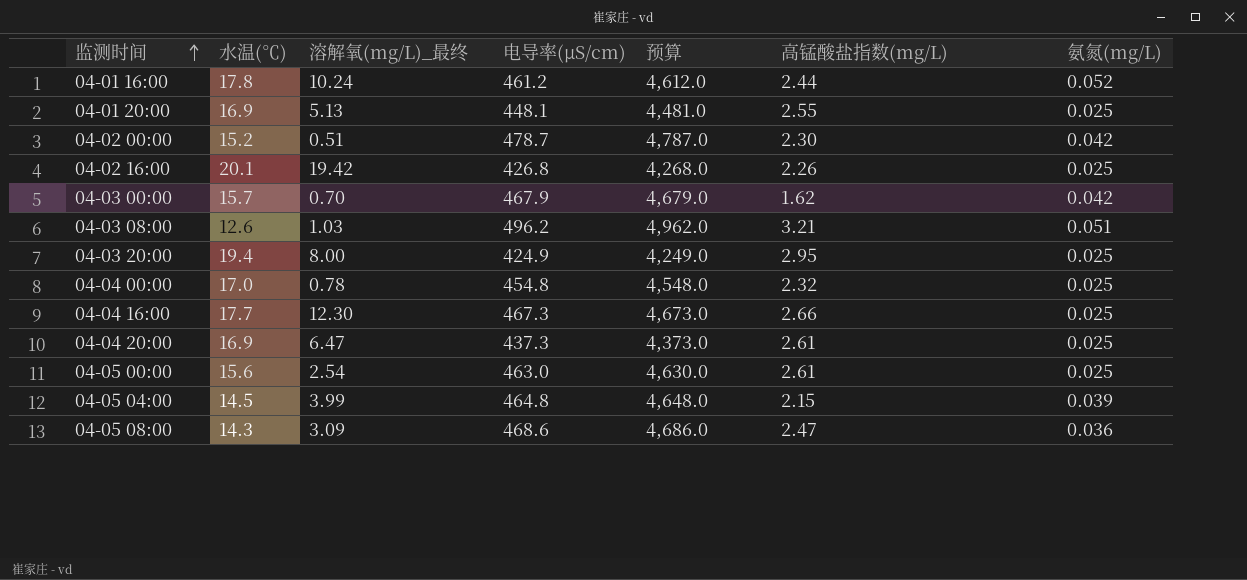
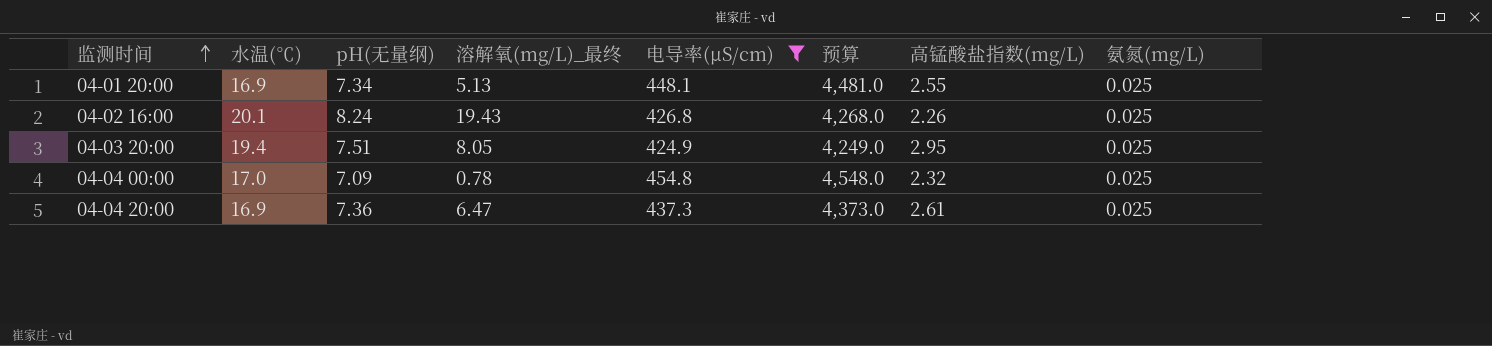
filter: none -> 电导率(μS/cm) <= 454.8
column pH(无量纲) | position: none -> 3
04-02 16:00 | 溶解氧(mg/L)_最终: 19.42 -> 19.43
04-03 20:00 | 溶解氧(mg/L)_最终: 8.00 -> 8.05

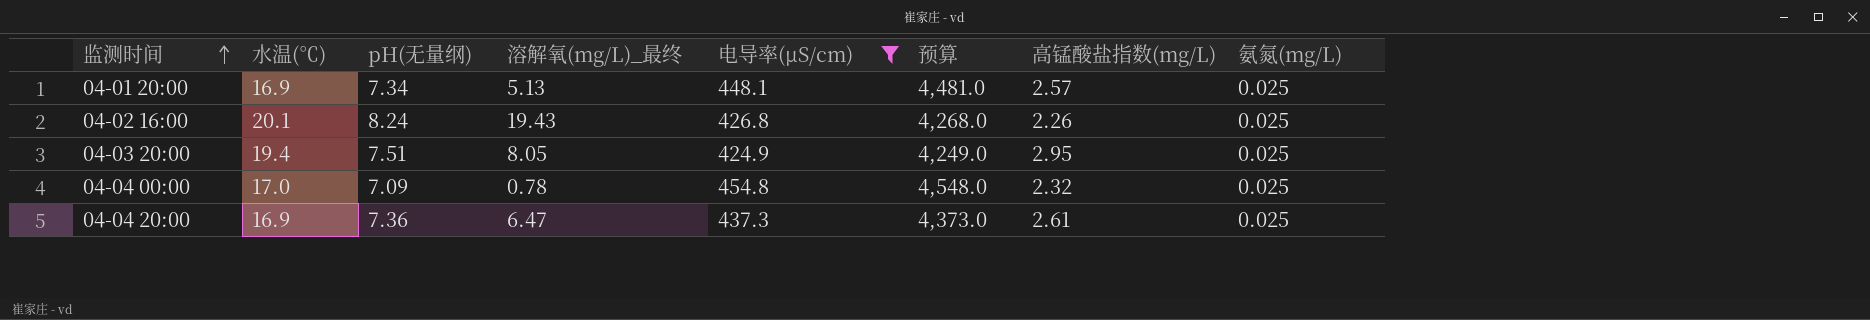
04-01 20:00 | 高锰酸盐指数(mg/L): 2.55 -> 2.57

